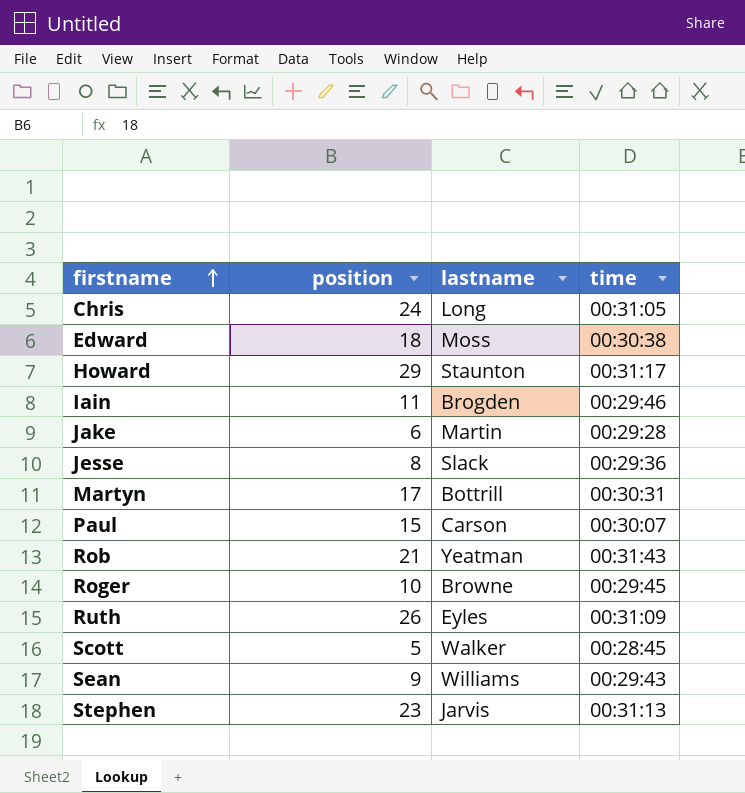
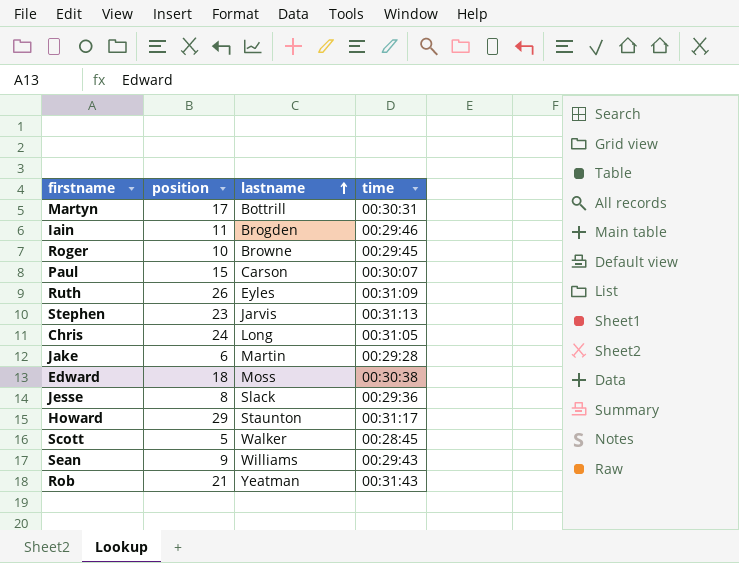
row order: firstname ascending -> lastname ascending

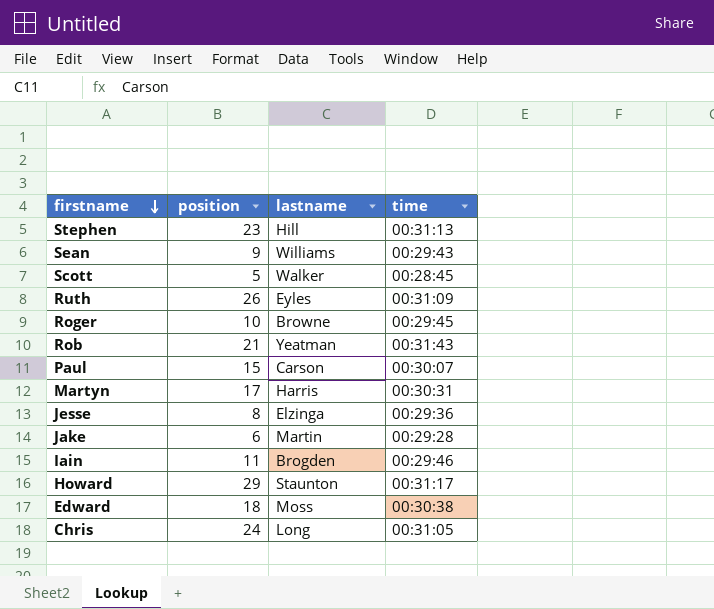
row order: lastname ascending -> firstname descending
Stephen | lastname: Jarvis -> Hill
Martyn | lastname: Bottrill -> Harris
Jesse | lastname: Slack -> Elzinga

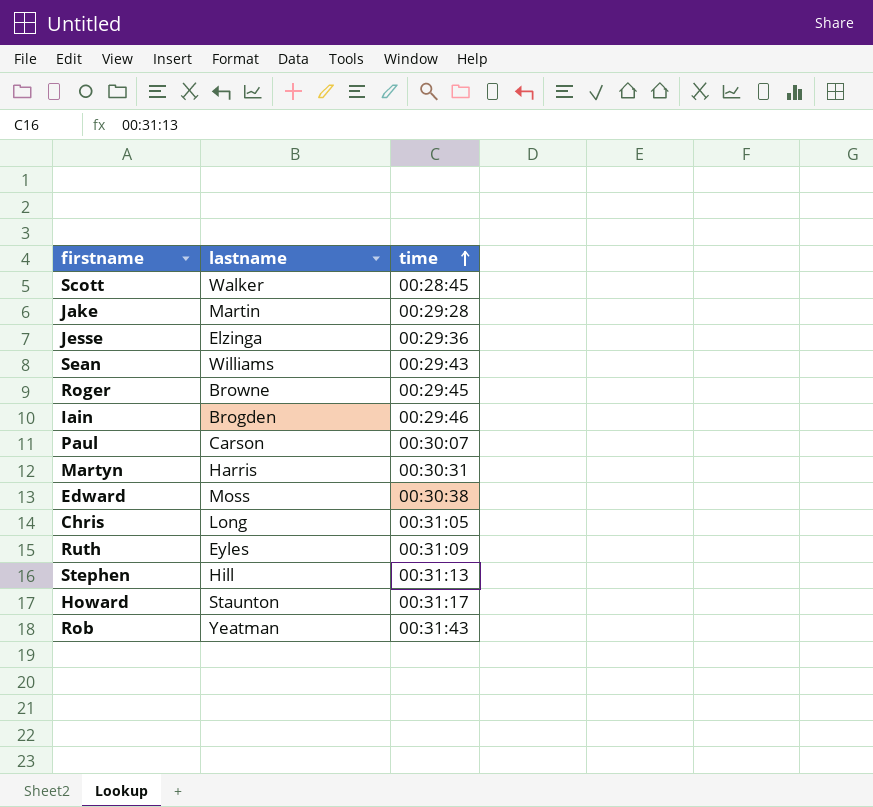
row order: firstname descending -> time ascending
column position | position: 2 -> none

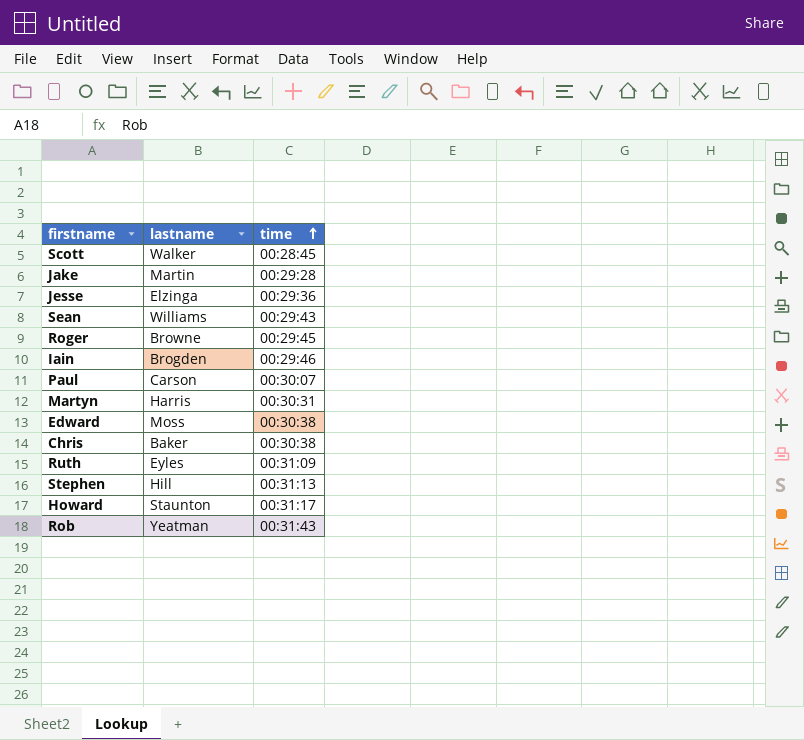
Chris | lastname: Long -> Baker
Chris | time: 00:31:05 -> 00:30:38

